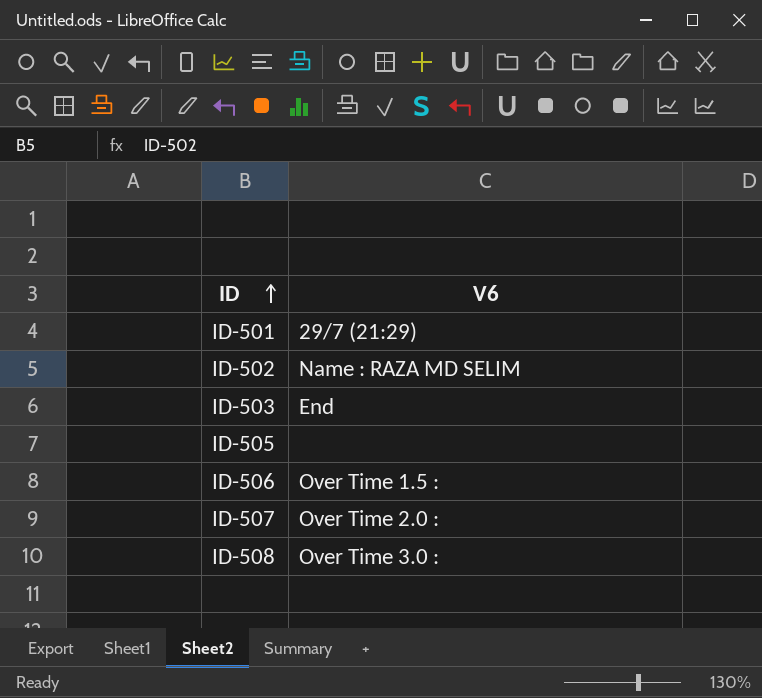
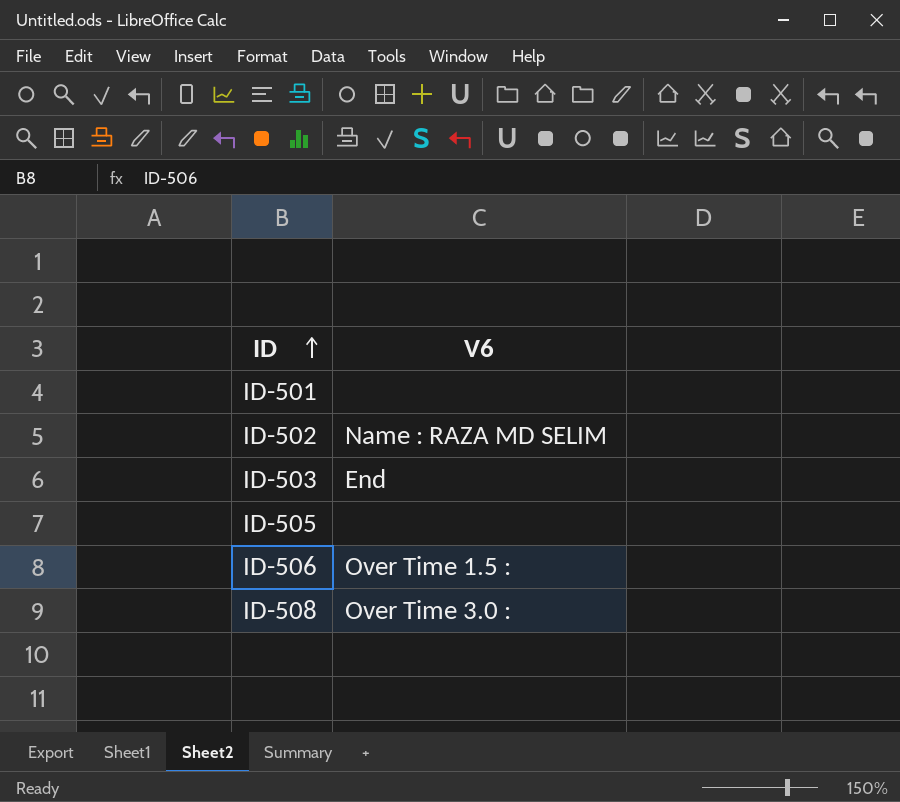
row ID-507: Over Time 2.0 : -> none
ID-501 | V6: 29/7 (21:29) -> none

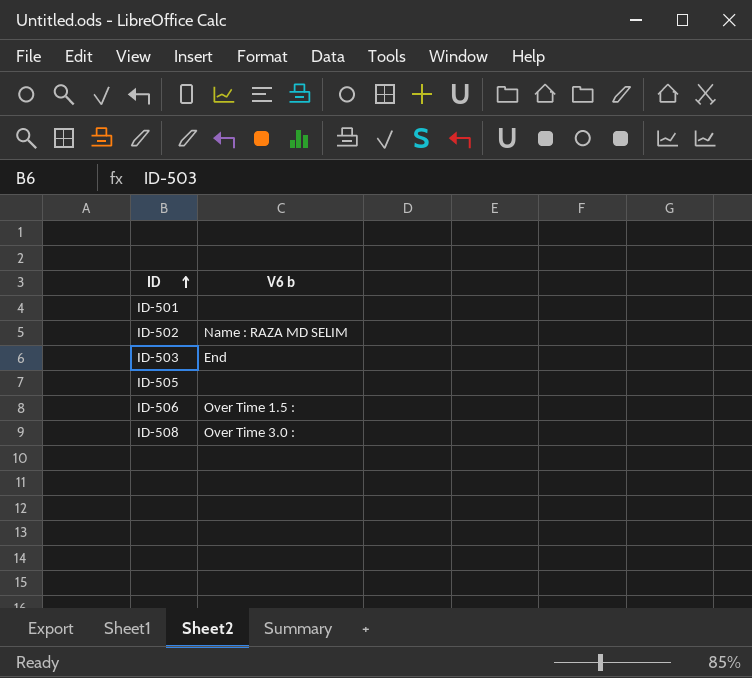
column name: V6 -> V6 b

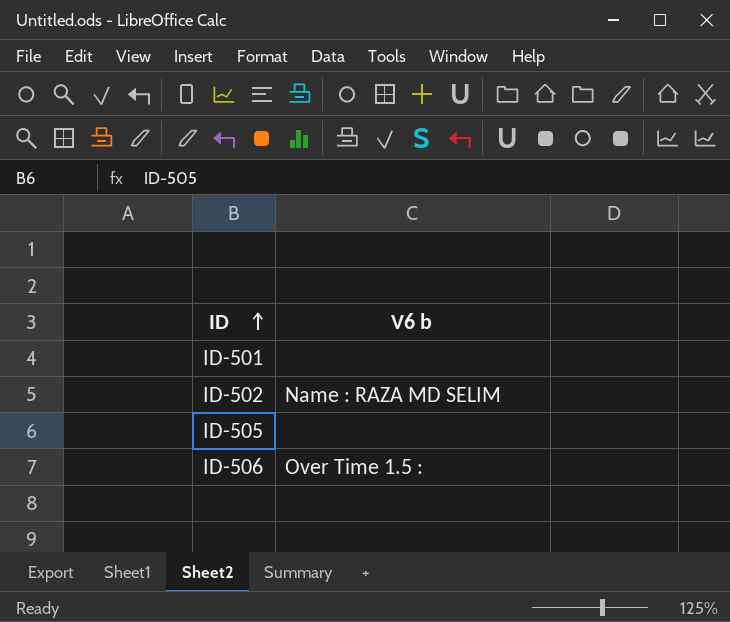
row ID-503: End -> none
row ID-508: Over Time 3.0 : -> none

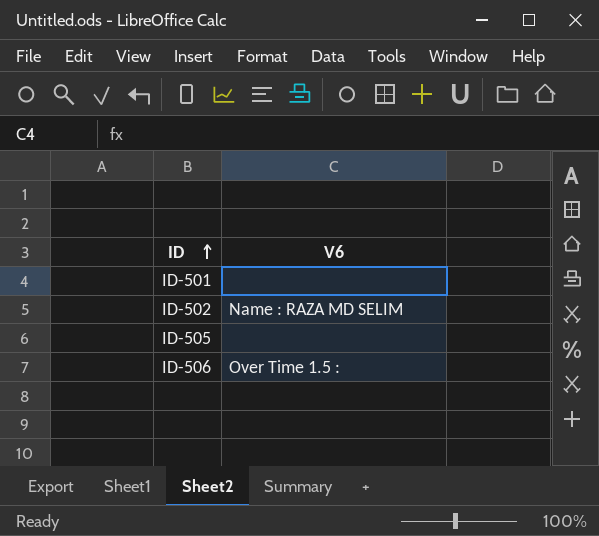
column name: V6 b -> V6

